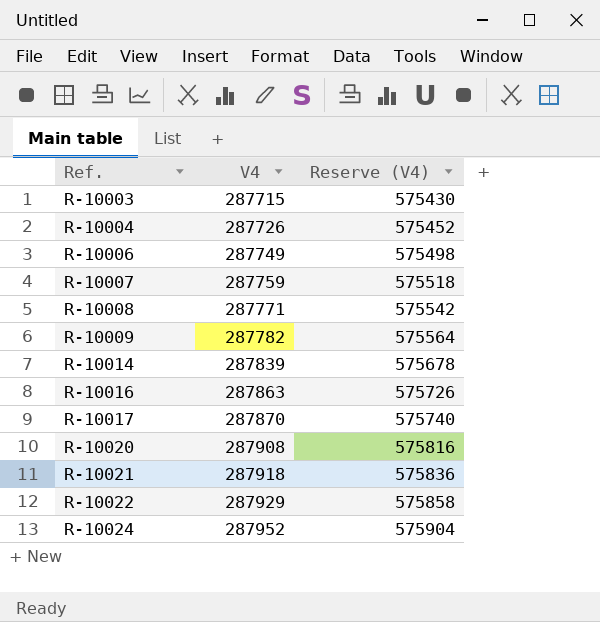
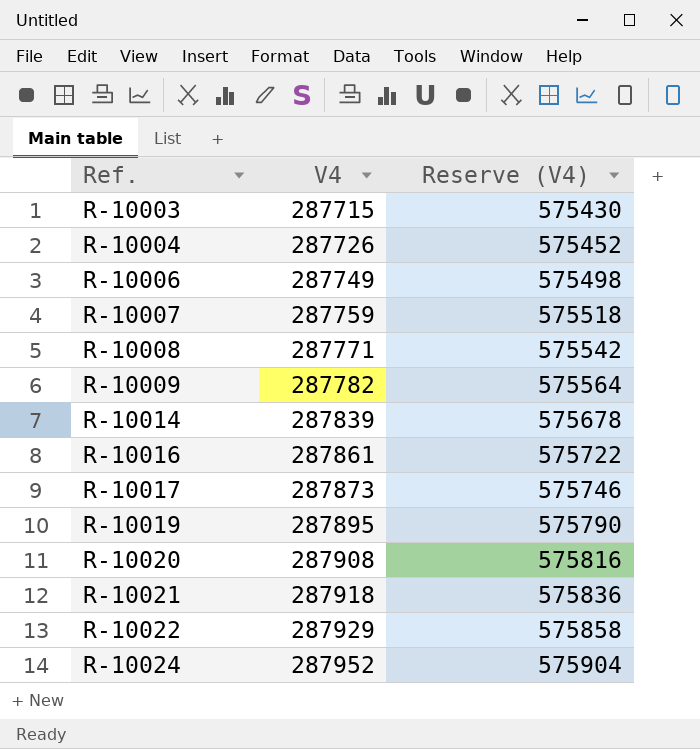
R-10016 | V4: 287863 -> 287861
R-10016 | Reserve (V4): 575726 -> 575722
R-10017 | V4: 287870 -> 287873
R-10017 | Reserve (V4): 575740 -> 575746
row R-10019: none -> 287895 | 575790

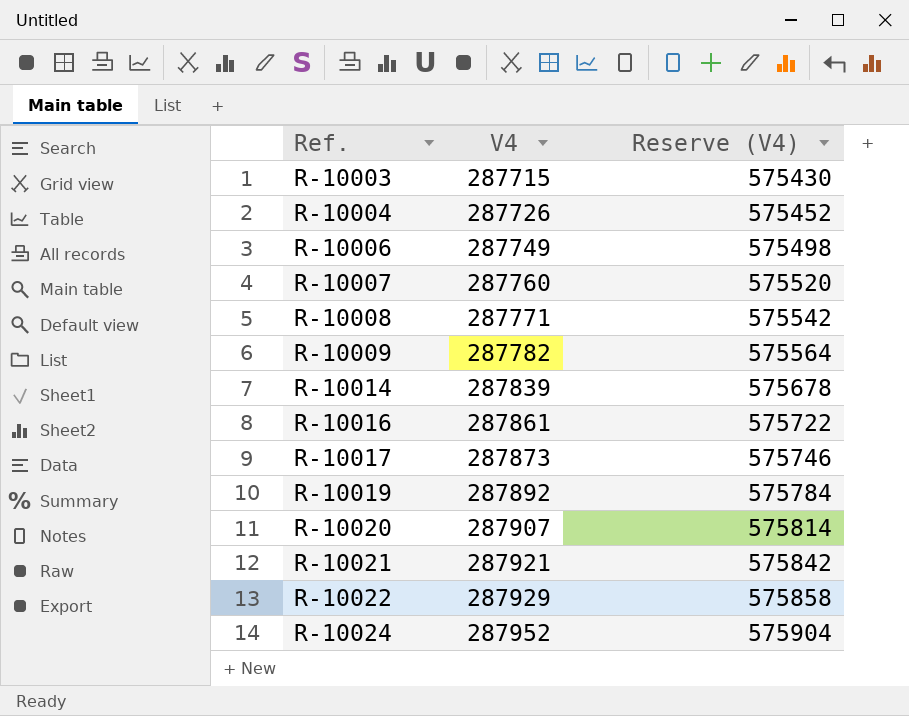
R-10007 | V4: 287759 -> 287760
R-10007 | Reserve (V4): 575518 -> 575520
R-10019 | V4: 287895 -> 287892
R-10019 | Reserve (V4): 575790 -> 575784
R-10020 | V4: 287908 -> 287907
R-10020 | Reserve (V4): 575816 -> 575814
R-10021 | V4: 287918 -> 287921
R-10021 | Reserve (V4): 575836 -> 575842

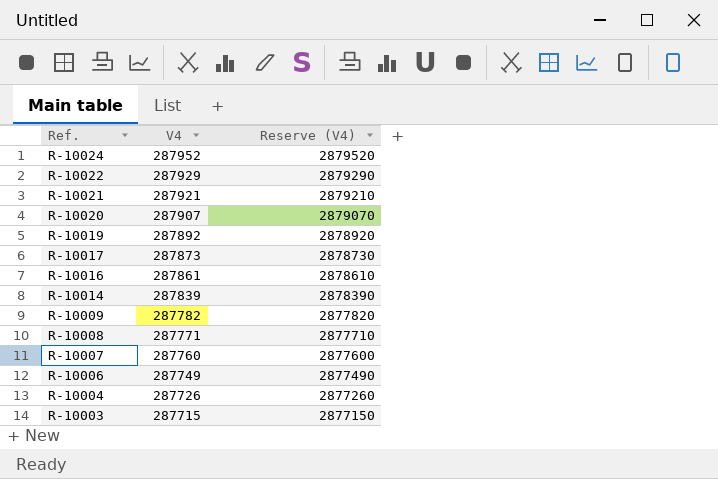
row order: Ref. ascending -> Ref. descending
column Reserve (V4) | formula: [V4] * 2 -> [V4] * 10

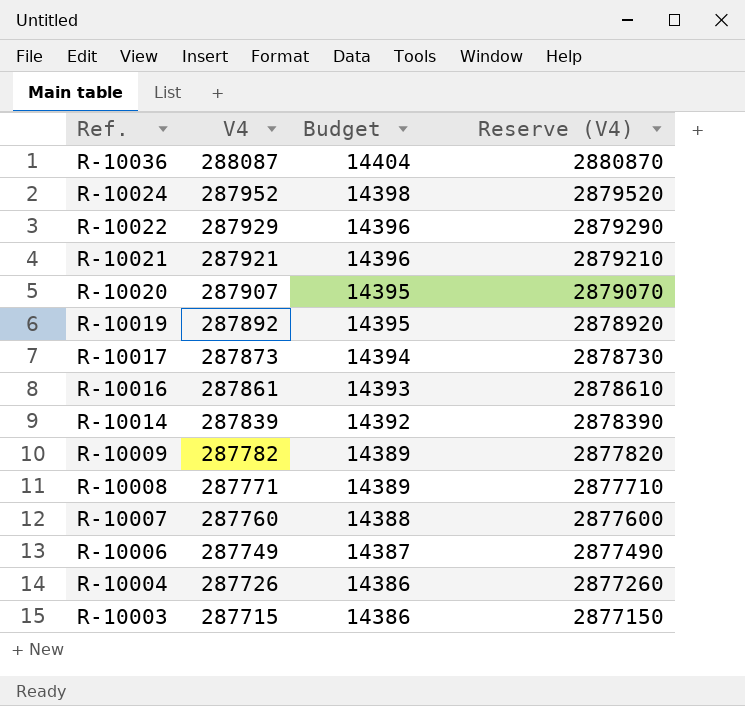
column Budget | formula: none -> [V4] * 0.05
row R-10036: none -> 288087 | 14404 | 2880870

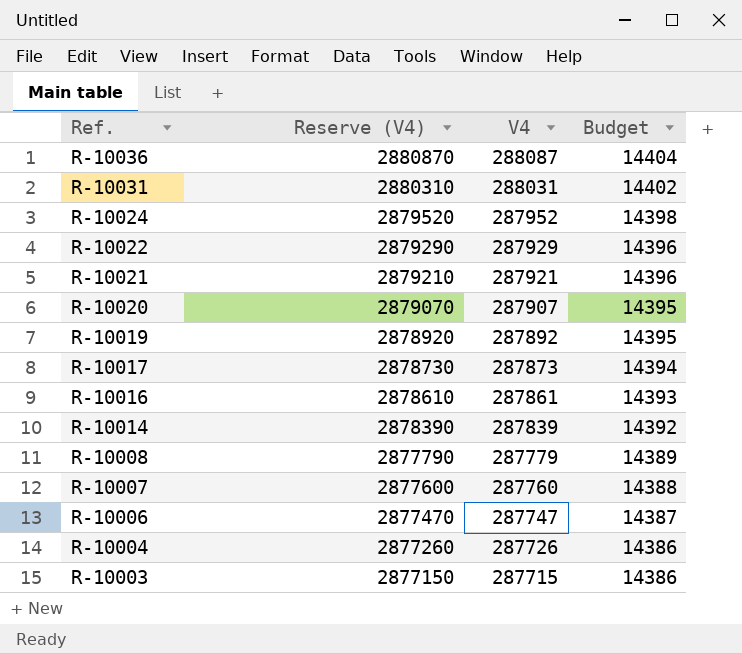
column Reserve (V4) | position: 4 -> 2
row R-10009: 287782 | 14389 | 2877820 -> none
row R-10031: none -> 2880310 | 288031 | 14402
R-10008 | Reserve (V4): 2877710 -> 2877790
R-10008 | V4: 287771 -> 287779
R-10006 | Reserve (V4): 2877490 -> 2877470
R-10006 | V4: 287749 -> 287747

